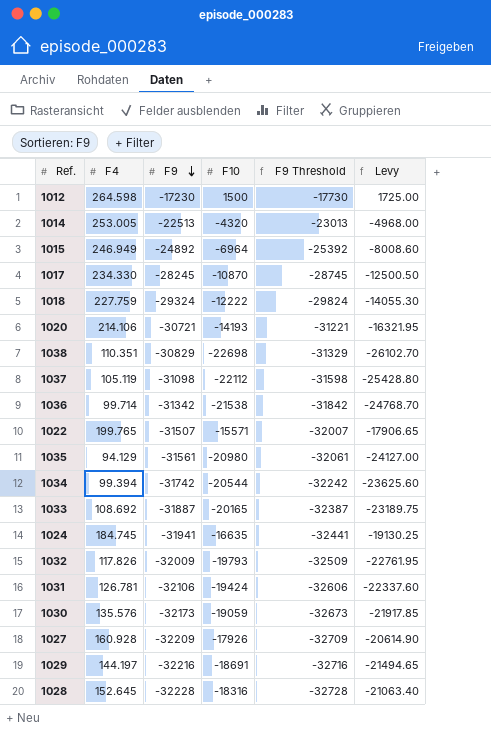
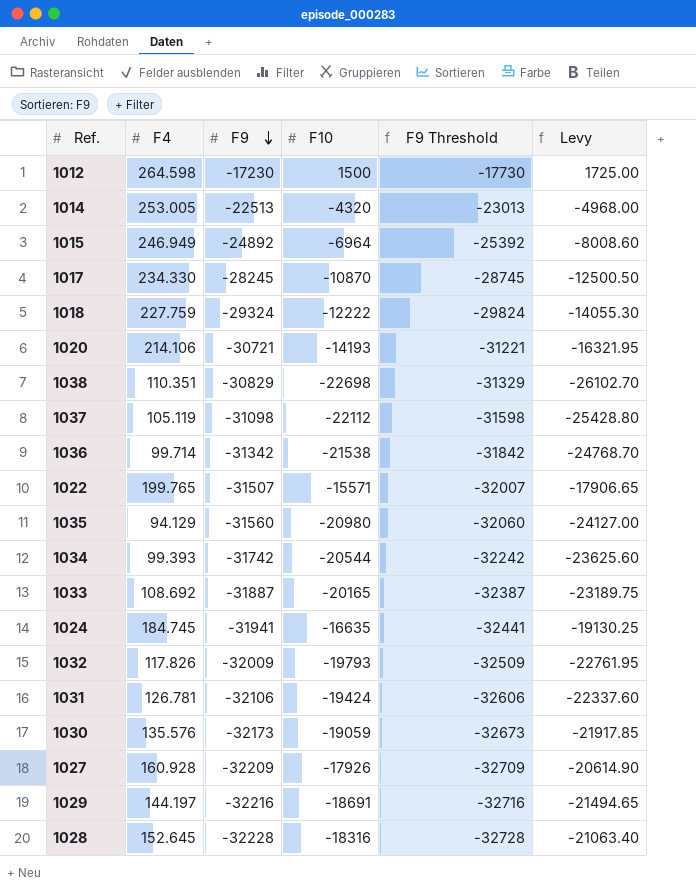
1035 | F9: -31561 -> -31560
1035 | F9 Threshold: -32061 -> -32060
1034 | F4: 99.394 -> 99.393

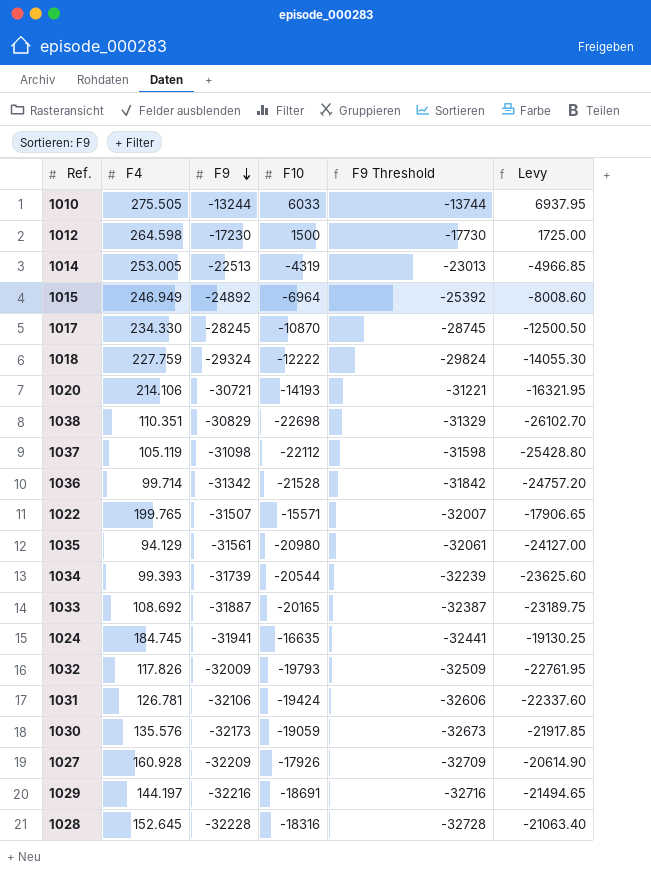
row 1010: none -> 275.505 | -13244 | 6033 | -13744 | 6937.95
1014 | F10: -4320 -> -4319
1014 | Levy: -4968.00 -> -4966.85
1036 | F10: -21538 -> -21528
1036 | Levy: -24768.70 -> -24757.20
1035 | F9: -31560 -> -31561
1035 | F9 Threshold: -32060 -> -32061
1034 | F9: -31742 -> -31739
1034 | F9 Threshold: -32242 -> -32239

